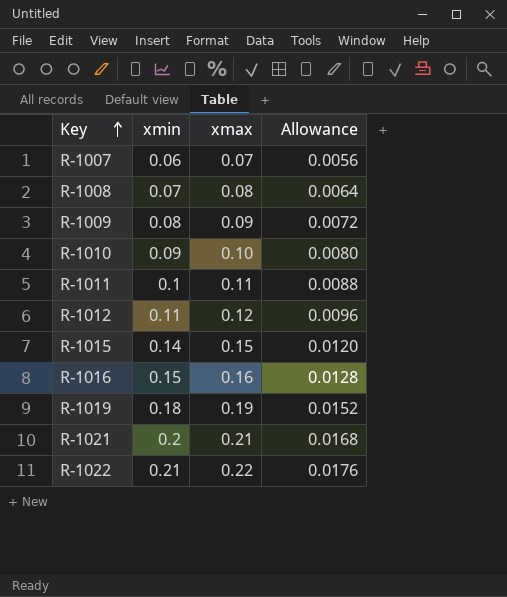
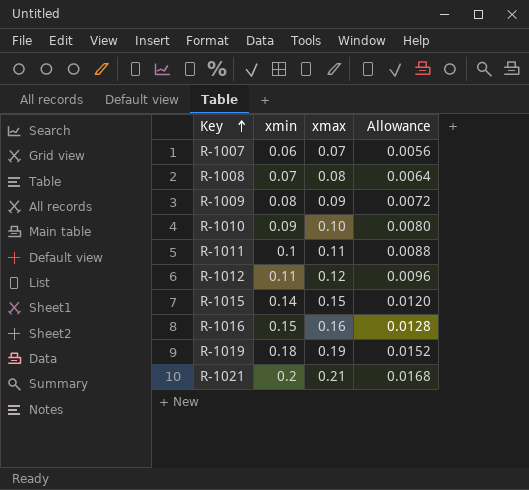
row R-1022: 0.21 | 0.22 | 0.0176 -> none

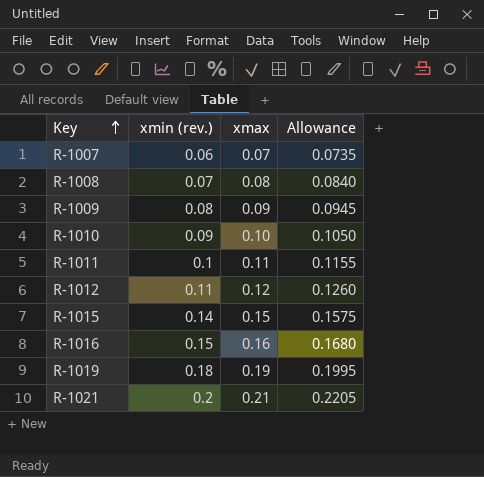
column name: xmin -> xmin (rev.)
column Allowance | formula: [xmax] * 0.08 -> [xmax] * 1.05

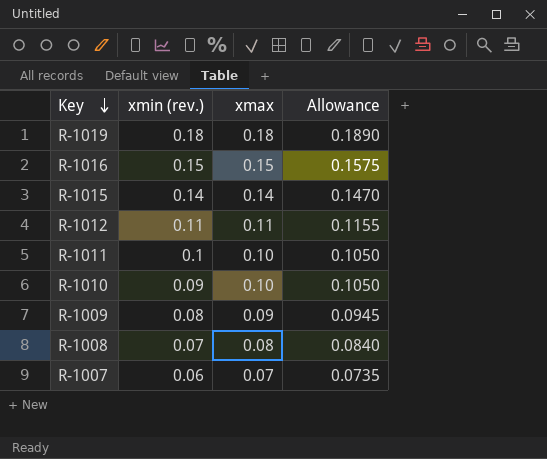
row order: Key ascending -> Key descending
row R-1021: 0.2 | 0.21 | 0.2205 -> none
R-1019 | xmax: 0.19 -> 0.18
R-1019 | Allowance: 0.1995 -> 0.1890
R-1016 | xmax: 0.16 -> 0.15
R-1016 | Allowance: 0.1680 -> 0.1575
R-1015 | xmax: 0.15 -> 0.14
R-1015 | Allowance: 0.1575 -> 0.1470
R-1012 | xmax: 0.12 -> 0.11
R-1012 | Allowance: 0.1260 -> 0.1155
R-1011 | xmax: 0.11 -> 0.10
R-1011 | Allowance: 0.1155 -> 0.1050

